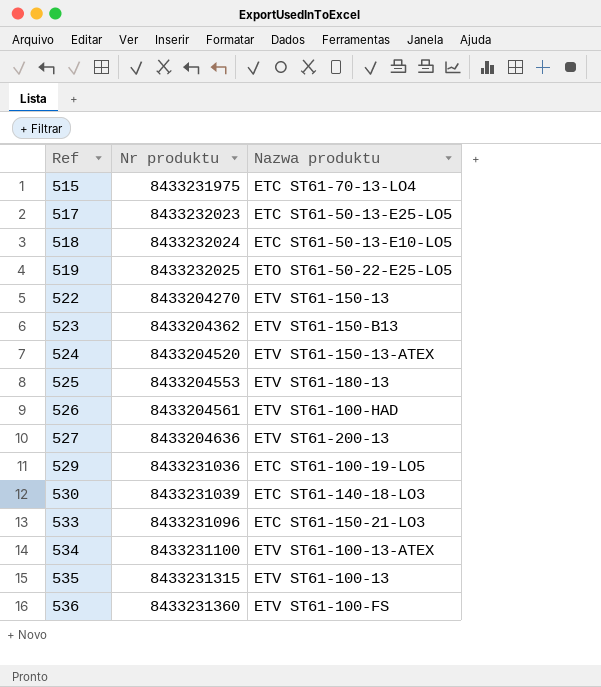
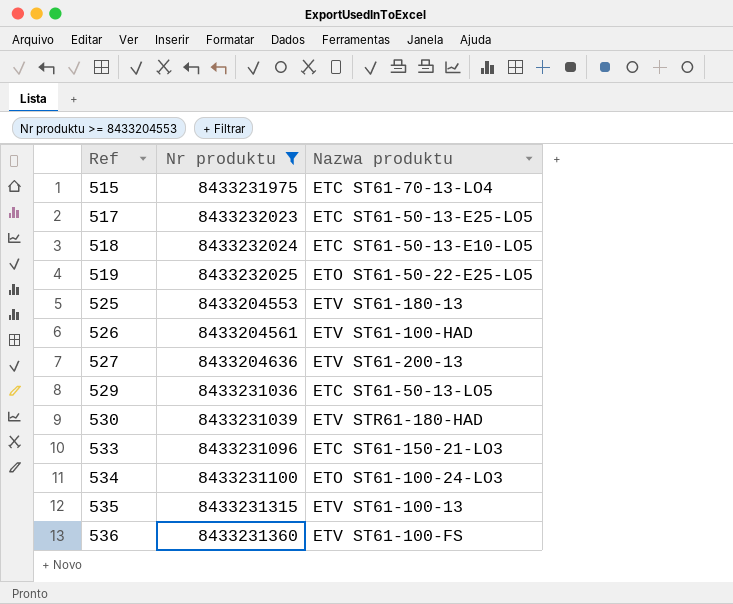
filter: none -> Nr produktu >= 8433204553
529 | Nazwa produktu: ETC ST61-100-19-LO5 -> ETC ST61-50-13-LO5
530 | Nazwa produktu: ETC ST61-140-18-LO3 -> ETV STR61-180-HAD
534 | Nazwa produktu: ETV ST61-100-13-ATEX -> ETO ST61-100-24-LO3

